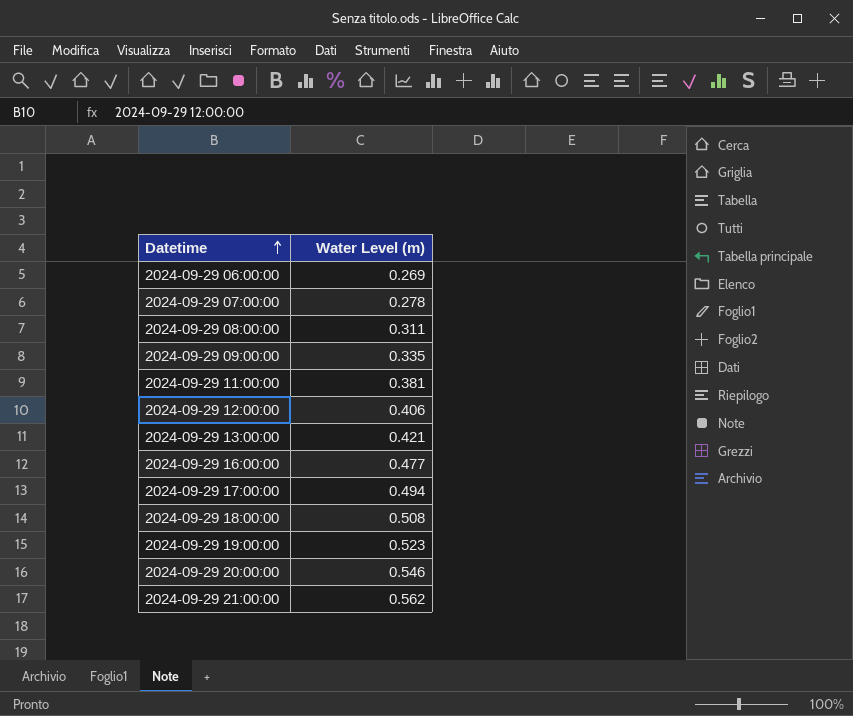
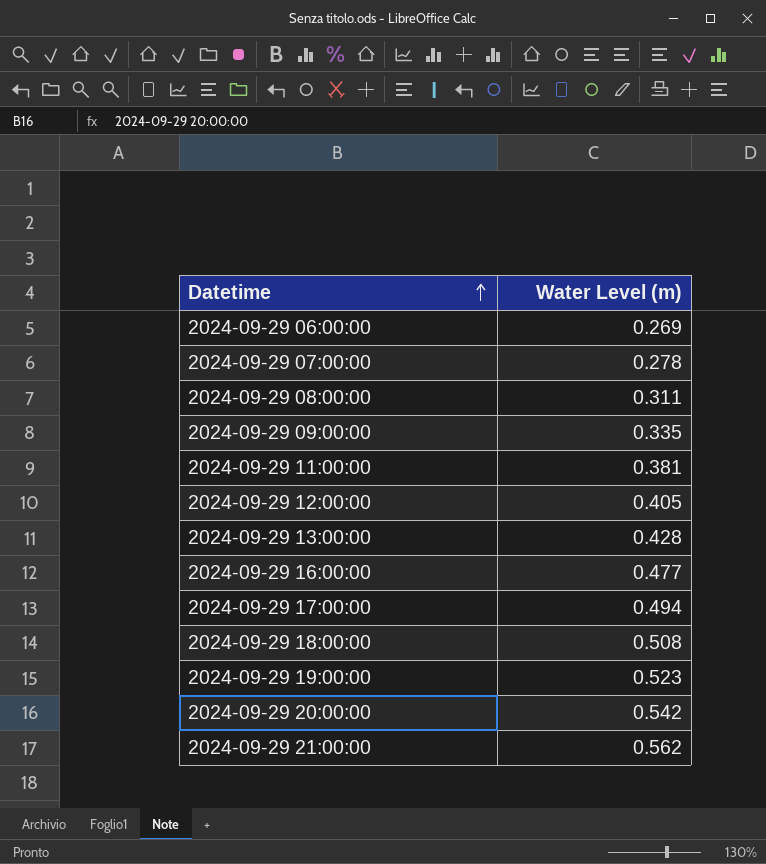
2024-09-29 12:00:00 | Water Level (m): 0.406 -> 0.405
2024-09-29 13:00:00 | Water Level (m): 0.421 -> 0.428
2024-09-29 20:00:00 | Water Level (m): 0.546 -> 0.542

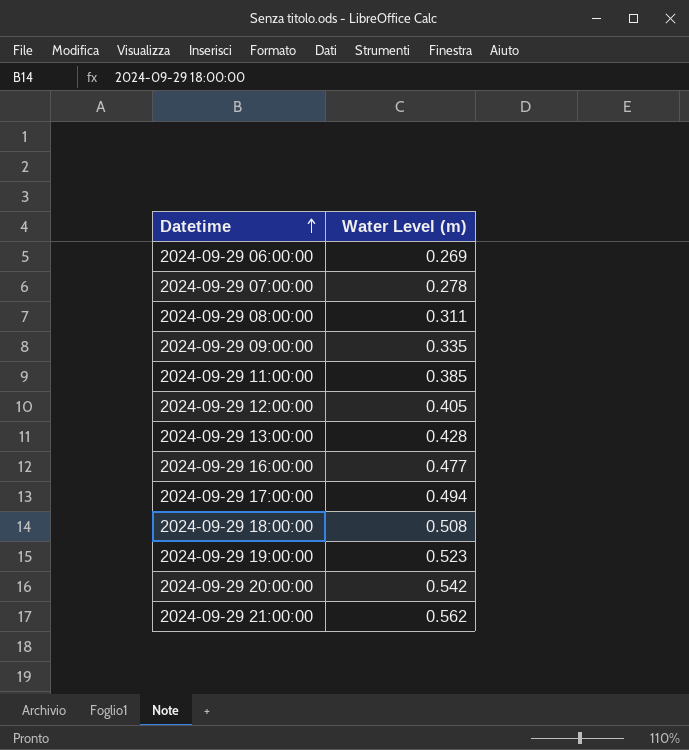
2024-09-29 11:00:00 | Water Level (m): 0.381 -> 0.385

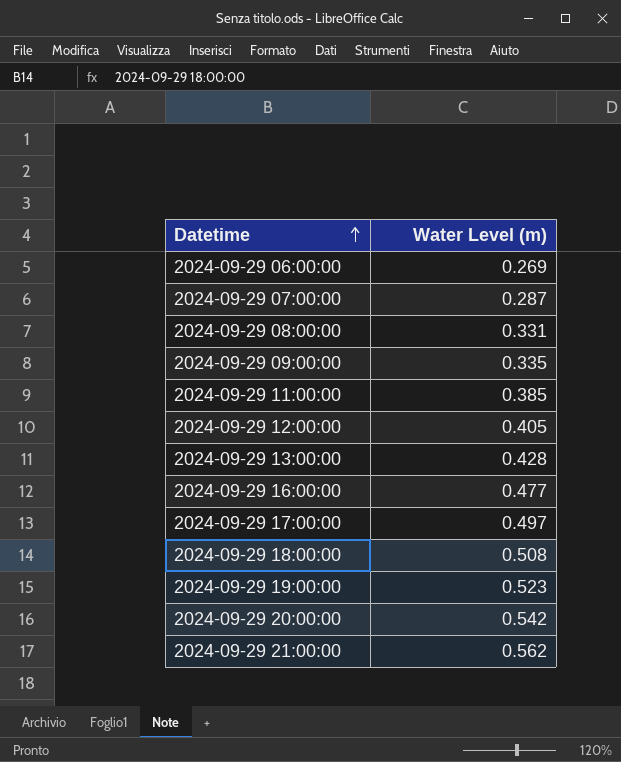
2024-09-29 07:00:00 | Water Level (m): 0.278 -> 0.287
2024-09-29 08:00:00 | Water Level (m): 0.311 -> 0.331
2024-09-29 17:00:00 | Water Level (m): 0.494 -> 0.497

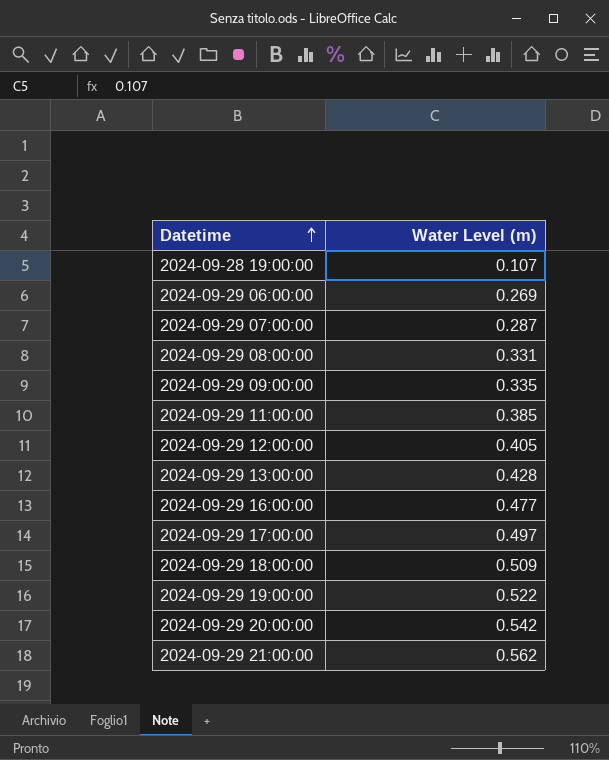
row 2024-09-28 19:00:00: none -> 0.107
2024-09-29 18:00:00 | Water Level (m): 0.508 -> 0.509
2024-09-29 19:00:00 | Water Level (m): 0.523 -> 0.522

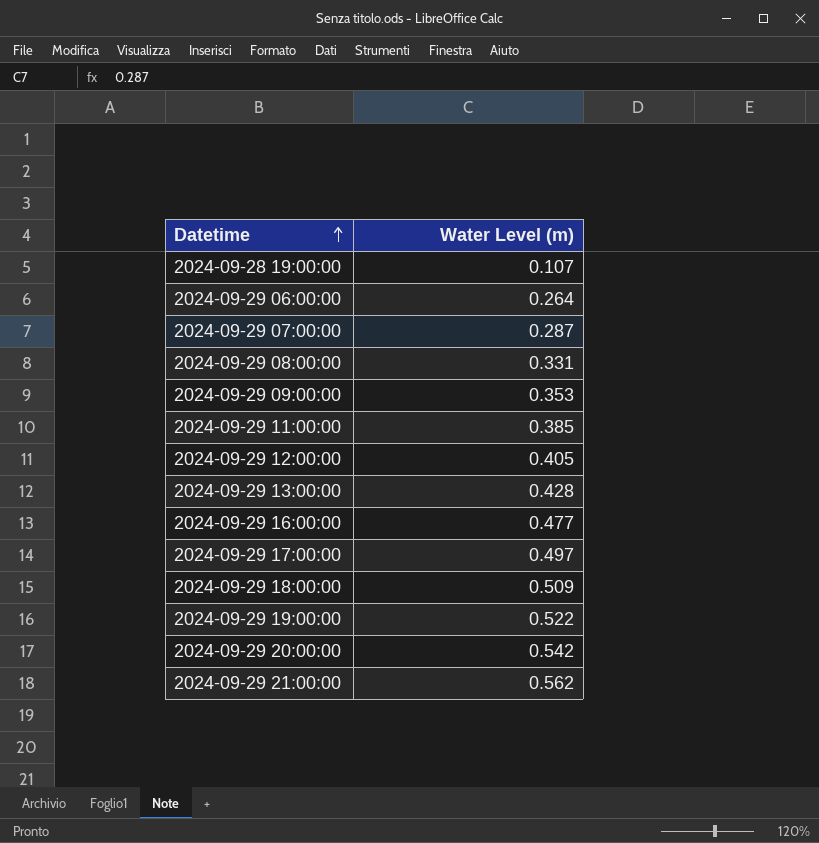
2024-09-29 06:00:00 | Water Level (m): 0.269 -> 0.264
2024-09-29 09:00:00 | Water Level (m): 0.335 -> 0.353

